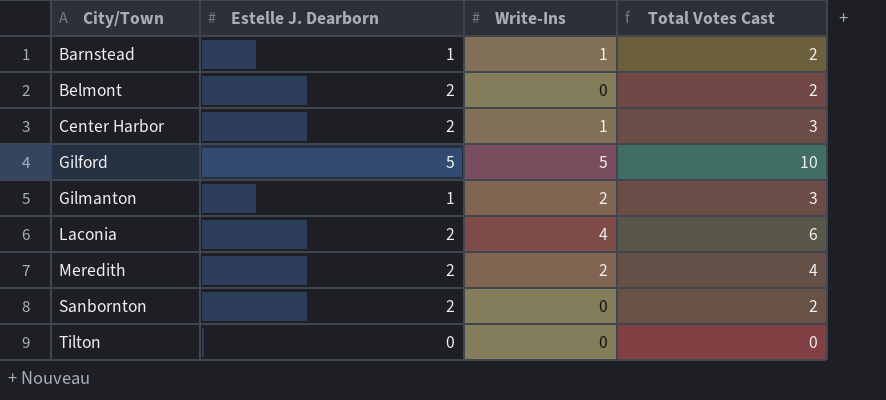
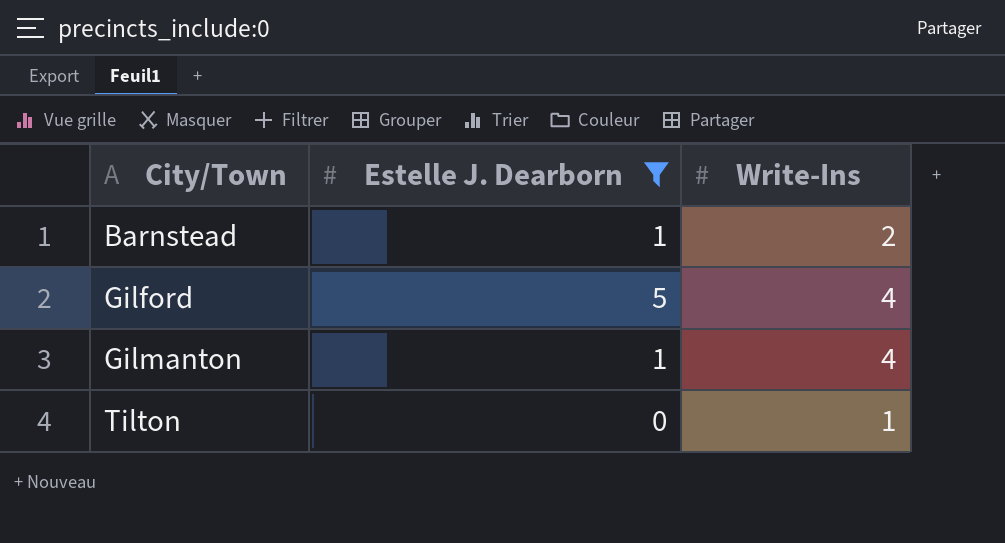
filter: none -> Estelle J. Dearborn != 2
column Total Votes Cast | formula: [Estelle J. Dearborn] + [Write-Ins] -> none
Barnstead | Write-Ins: 1 -> 2
Gilford | Write-Ins: 5 -> 4
Gilmanton | Write-Ins: 2 -> 4
Tilton | Write-Ins: 0 -> 1

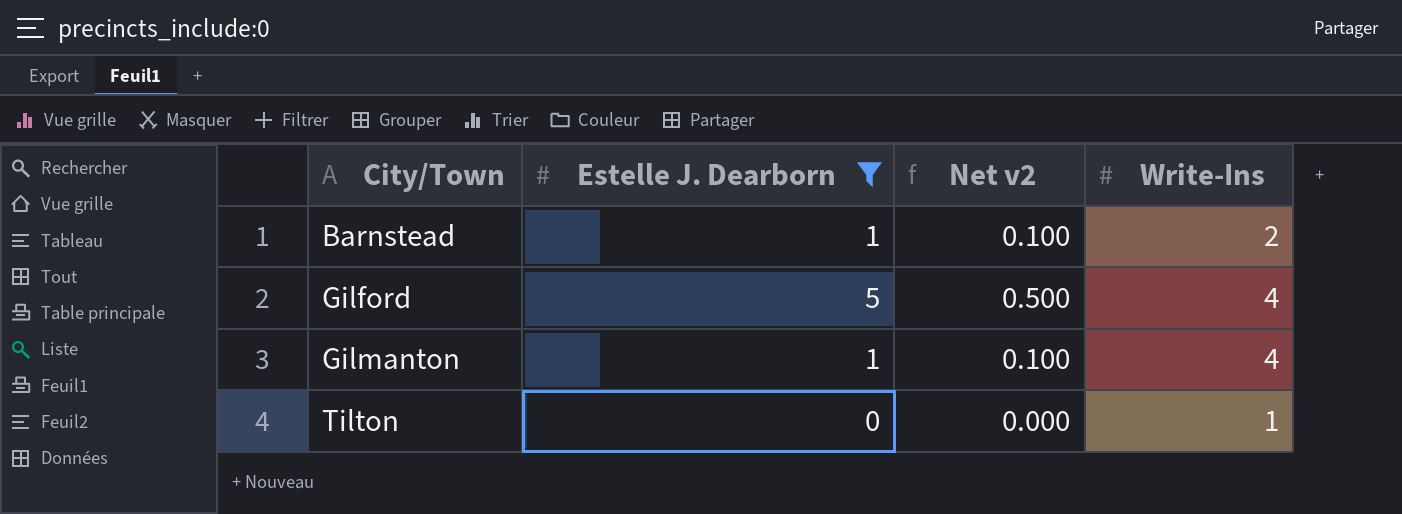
column Net v2 | formula: none -> [Estelle J. Dearborn] * 0.1

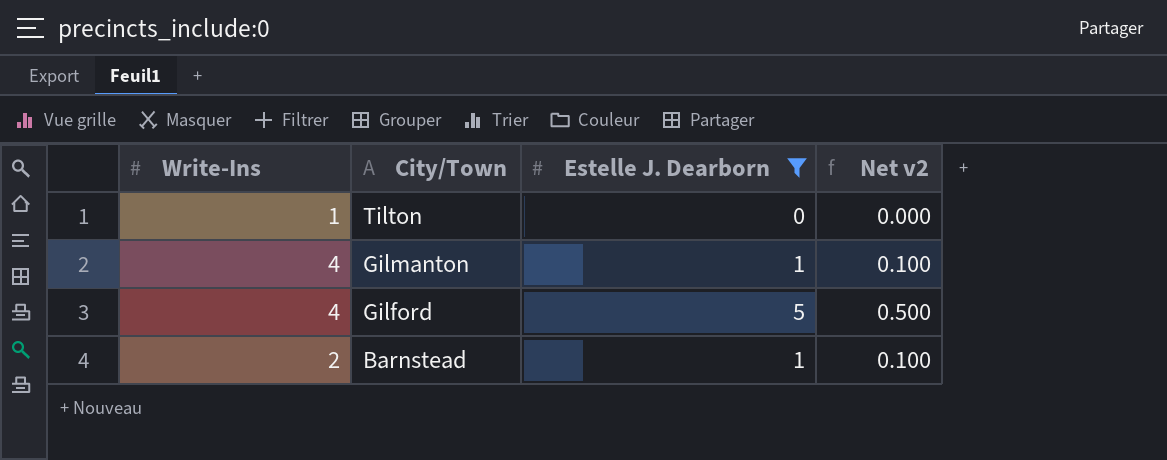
row order: City/Town ascending -> City/Town descending
column Write-Ins | position: 4 -> 1

